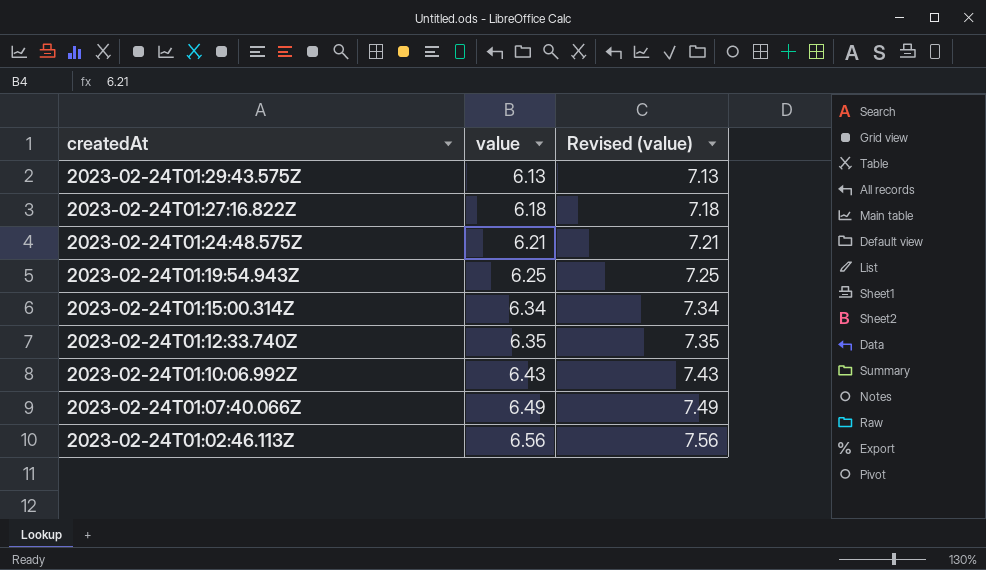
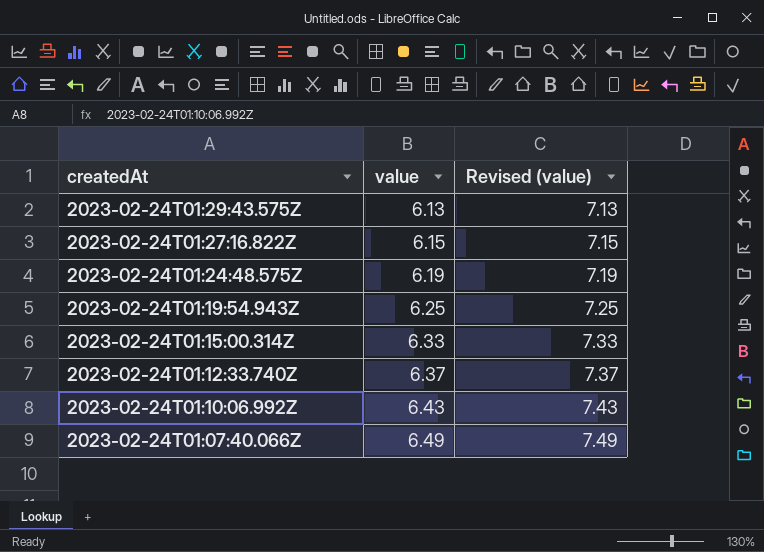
row 2023-02-24T01:02:46.113Z: 6.56 | 7.56 -> none
2023-02-24T01:27:16.822Z | value: 6.18 -> 6.15
2023-02-24T01:27:16.822Z | Revised (value): 7.18 -> 7.15
2023-02-24T01:24:48.575Z | value: 6.21 -> 6.19
2023-02-24T01:24:48.575Z | Revised (value): 7.21 -> 7.19
2023-02-24T01:15:00.314Z | value: 6.34 -> 6.33
2023-02-24T01:15:00.314Z | Revised (value): 7.34 -> 7.33
2023-02-24T01:12:33.740Z | value: 6.35 -> 6.37
2023-02-24T01:12:33.740Z | Revised (value): 7.35 -> 7.37

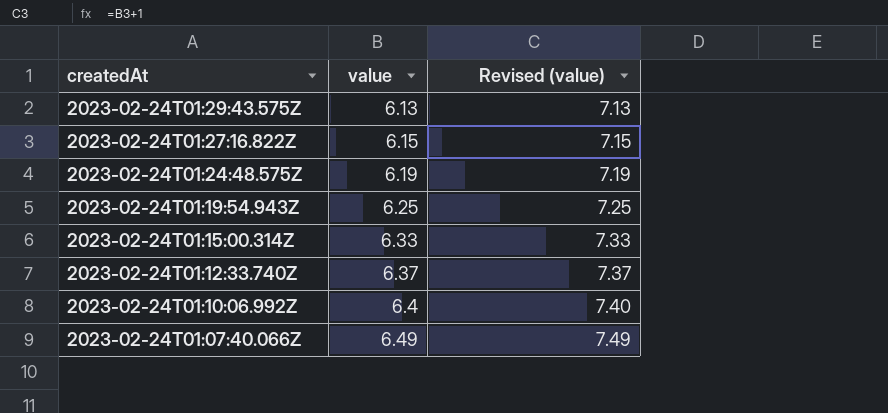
2023-02-24T01:10:06.992Z | value: 6.43 -> 6.4
2023-02-24T01:10:06.992Z | Revised (value): 7.43 -> 7.40

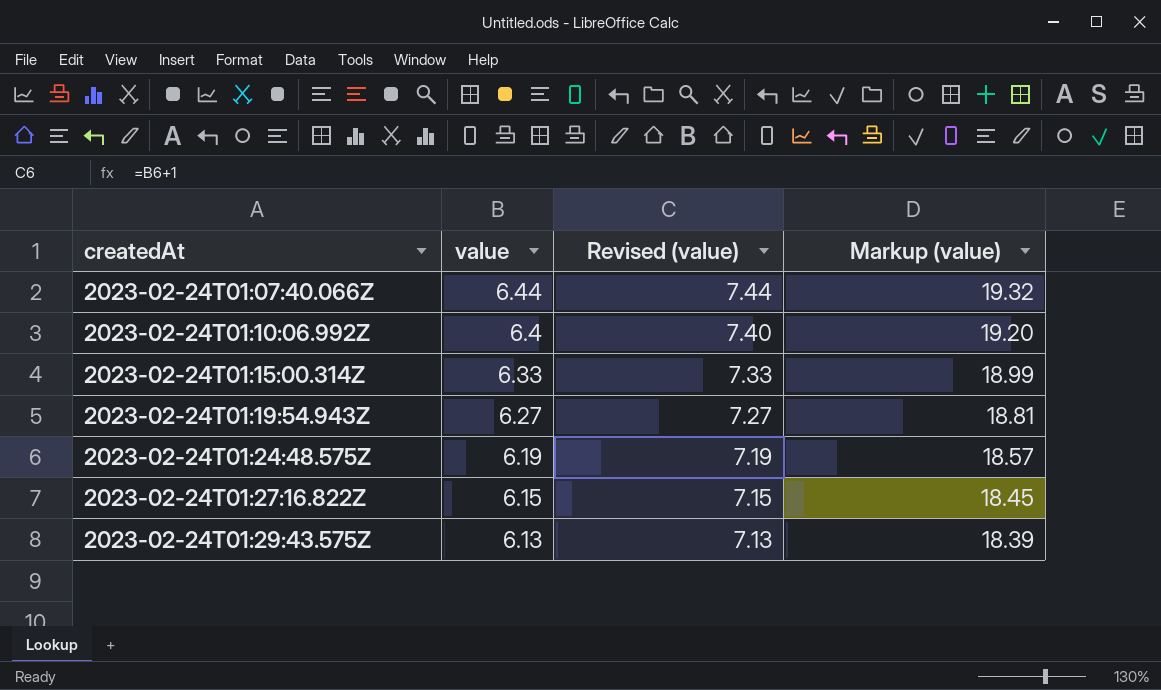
row order: createdAt descending -> createdAt ascending
column Markup (value) | formula: none -> [value] * 3
row 2023-02-24T01:12:33.740Z: 6.37 | 7.37 -> none
2023-02-24T01:07:40.066Z | value: 6.49 -> 6.44
2023-02-24T01:07:40.066Z | Revised (value): 7.49 -> 7.44
2023-02-24T01:19:54.943Z | value: 6.25 -> 6.27
2023-02-24T01:19:54.943Z | Revised (value): 7.25 -> 7.27

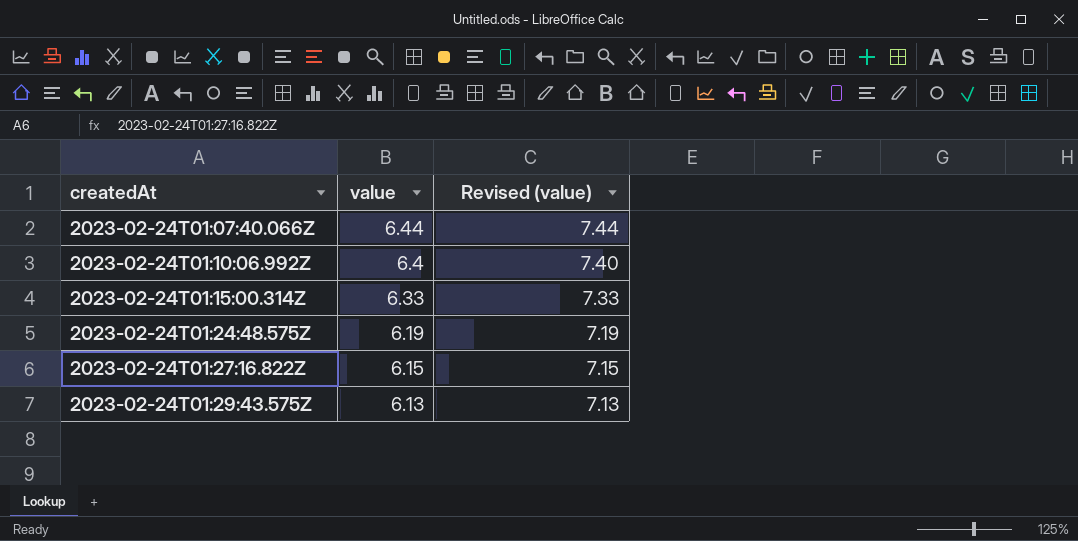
column Markup (value) | formula: [value] * 3 -> none
row 2023-02-24T01:19:54.943Z: 6.27 | 7.27 | 18.81 -> none

